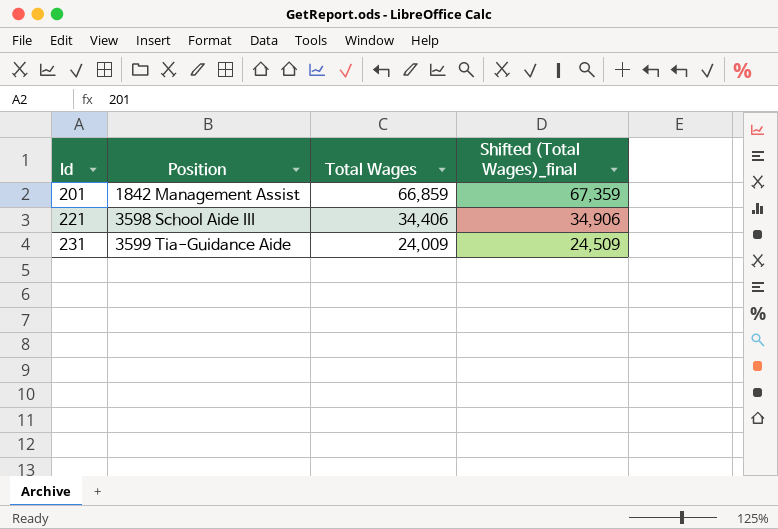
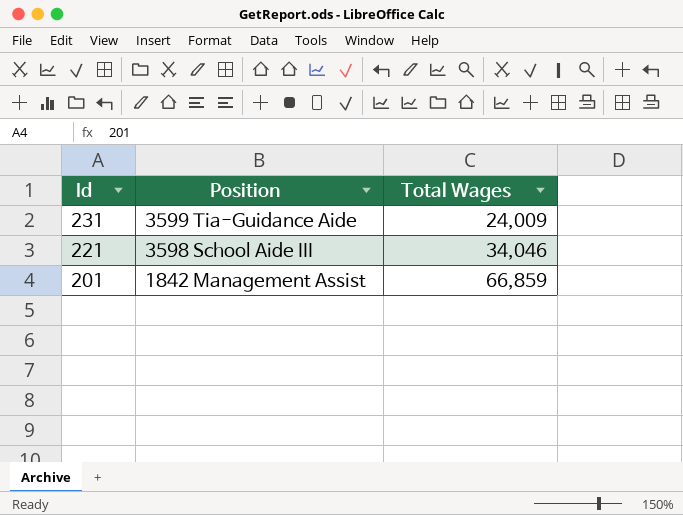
row order: Id ascending -> Id descending
column Shifted (Total Wages)_final | formula: [Total Wages] + 500 -> none
221 | Total Wages: 34,406 -> 34,046

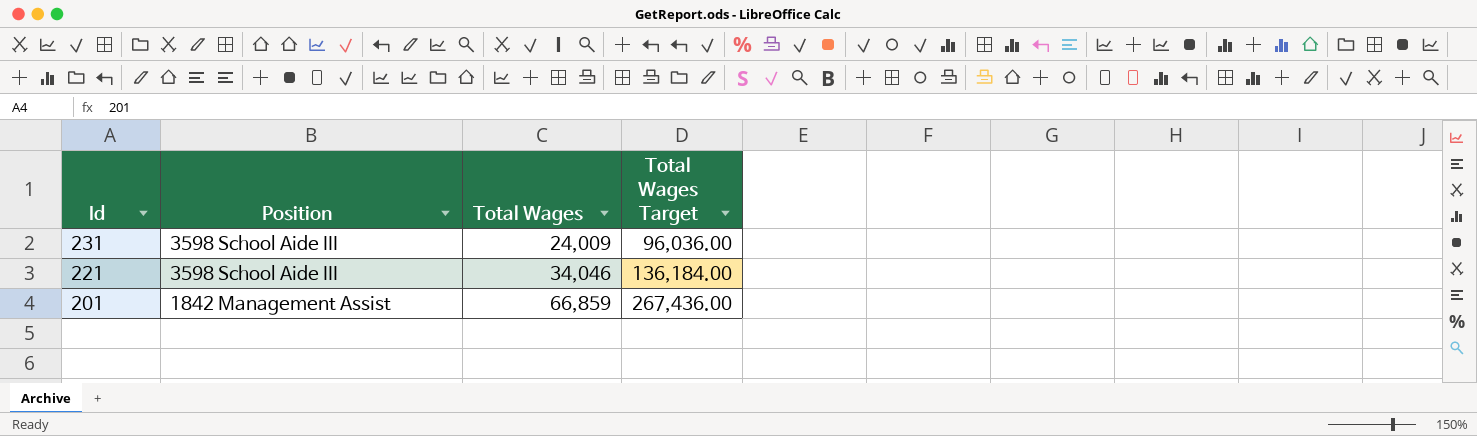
column Total Wages Target | formula: none -> [Total Wages] * 4
231 | Position: 3599 Tia-Guidance Aide -> 3598 School Aide III

